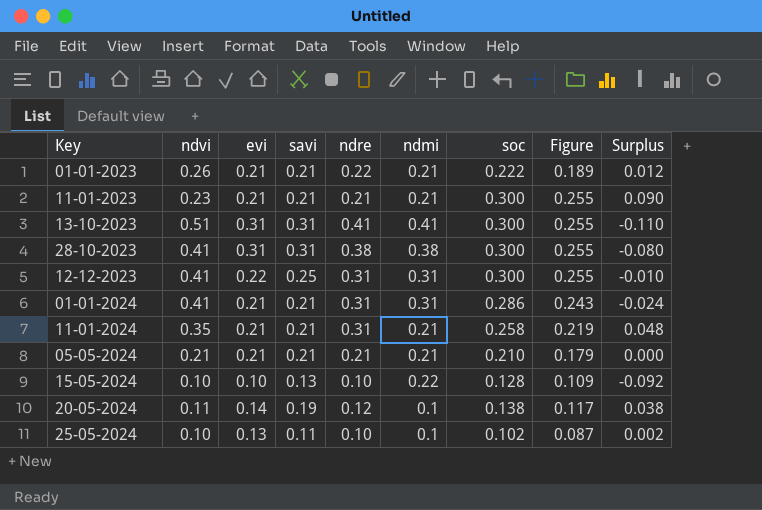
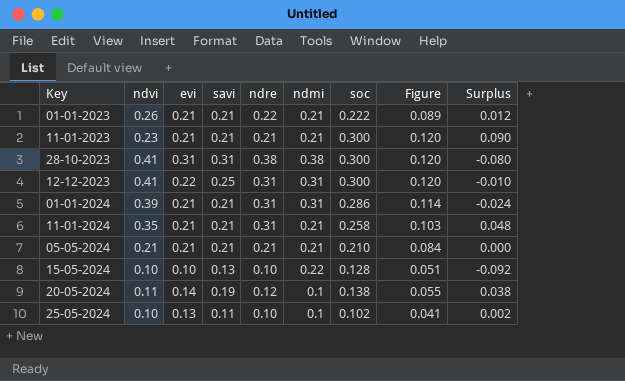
column Figure | formula: [soc] * 0.85 -> [soc] * 0.4
row 13-10-2023: 0.51 | 0.31 | 0.31 | 0.41 | 0.41 | 0.300 | 0.255 | -0.110 -> none
01-01-2024 | ndvi: 0.41 -> 0.39

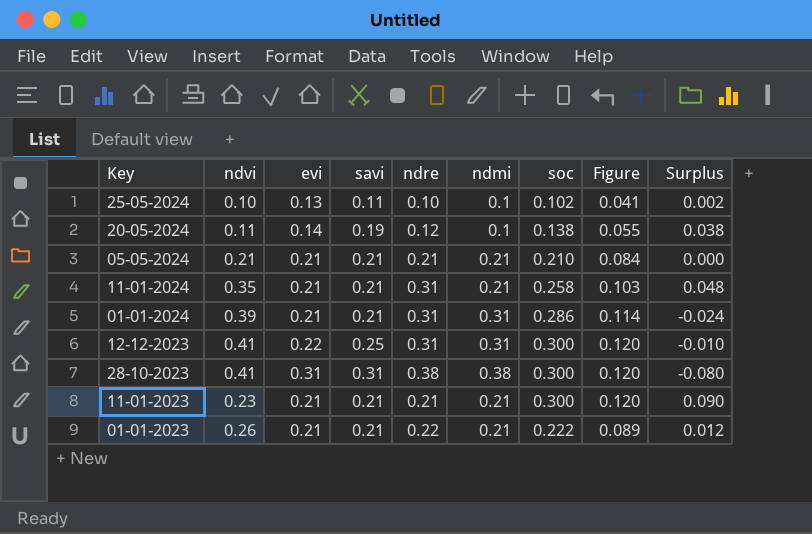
row order: Key ascending -> Key descending
row 15-05-2024: 0.10 | 0.10 | 0.13 | 0.10 | 0.22 | 0.128 | 0.051 | -0.092 -> none

